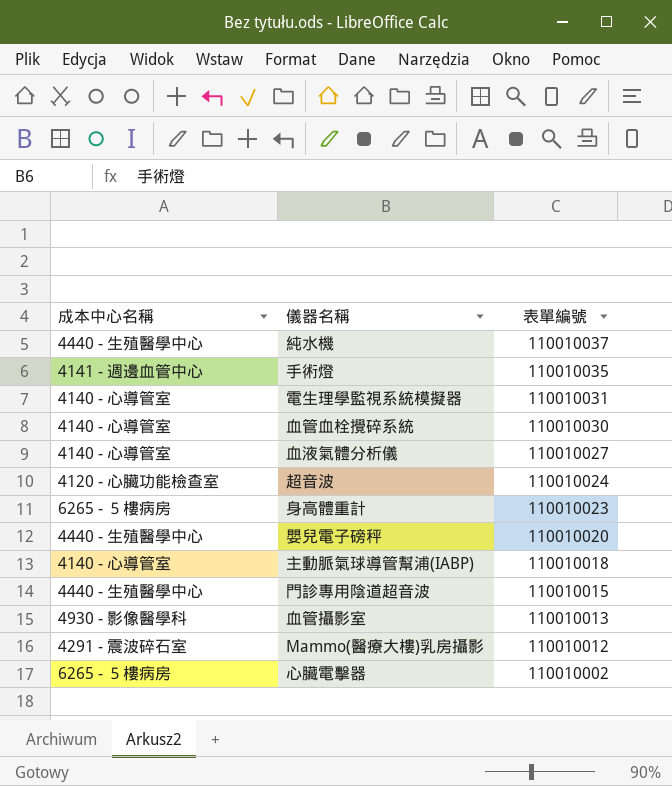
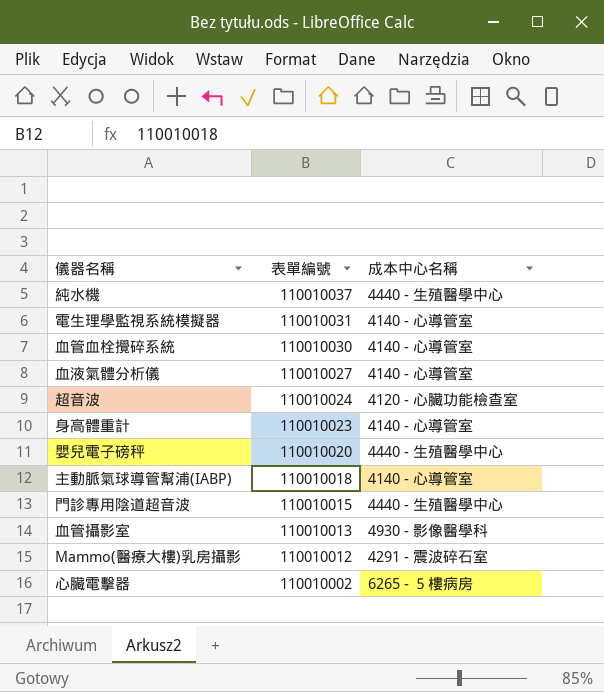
column 成本中心名稱 | position: 1 -> 3
row 手術燈: 4141 - 週邊血管中心 | 110010035 -> none
身高體重計 | 成本中心名稱: 6265 - ５樓病房 -> 4140 - 心導管室

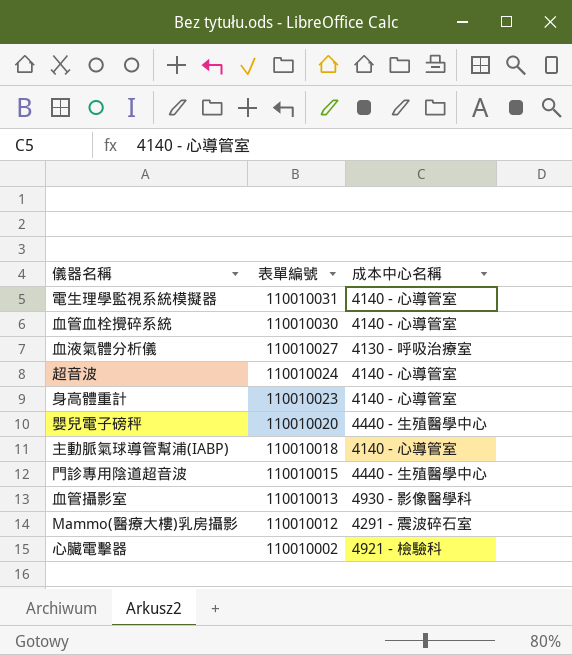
row 純水機: 110010037 | 4440 - 生殖醫學中心 -> none
血液氣體分析儀 | 成本中心名稱: 4140 - 心導管室 -> 4130 - 呼吸治療室
超音波 | 成本中心名稱: 4120 - 心臟功能檢查室 -> 4140 - 心導管室
心臟電擊器 | 成本中心名稱: 6265 - ５樓病房 -> 4921 - 檢驗科

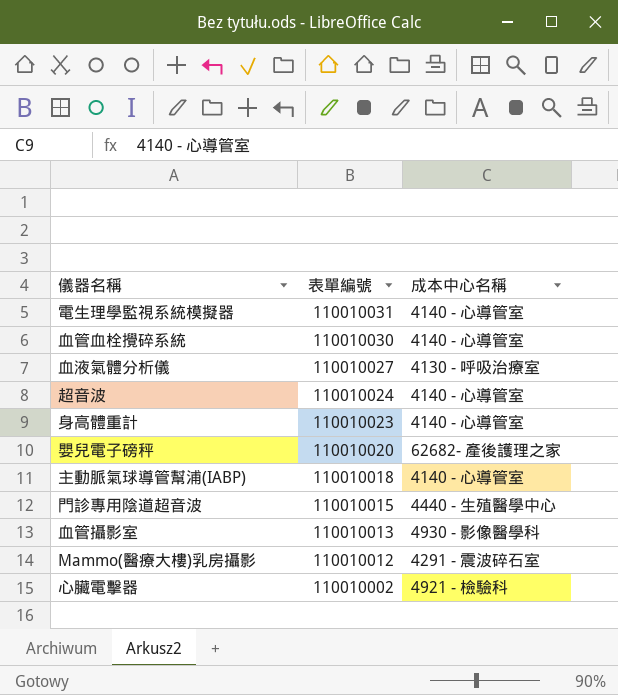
嬰兒電子磅秤 | 成本中心名稱: 4440 - 生殖醫學中心 -> 62682- 產後護理之家

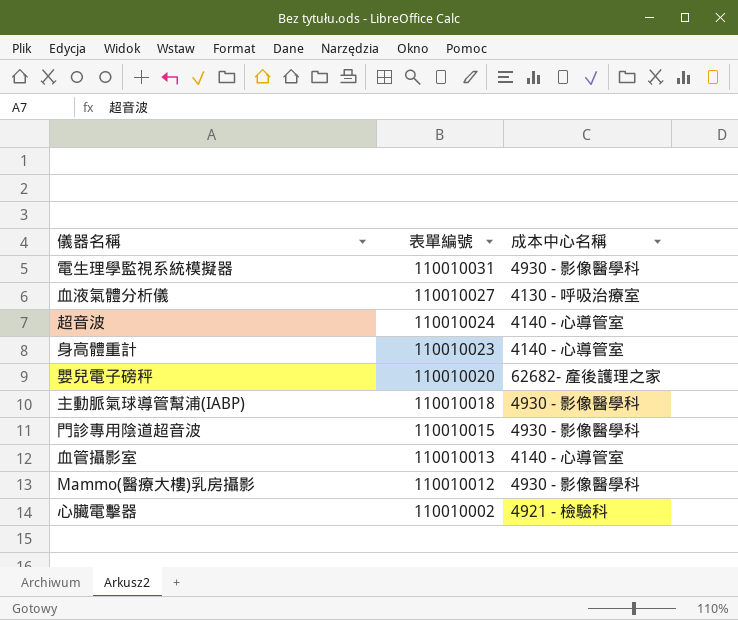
row 血管血栓攪碎系統: 110010030 | 4140 - 心導管室 -> none
電生理學監視系統模擬器 | 成本中心名稱: 4140 - 心導管室 -> 4930 - 影像醫學科
主動脈氣球導管幫浦(IABP) | 成本中心名稱: 4140 - 心導管室 -> 4930 - 影像醫學科
門診專用陰道超音波 | 成本中心名稱: 4440 - 生殖醫學中心 -> 4930 - 影像醫學科
血管攝影室 | 成本中心名稱: 4930 - 影像醫學科 -> 4140 - 心導管室
Mammo(醫療大樓)乳房攝影 | 成本中心名稱: 4291 - 震波碎石室 -> 4930 - 影像醫學科

